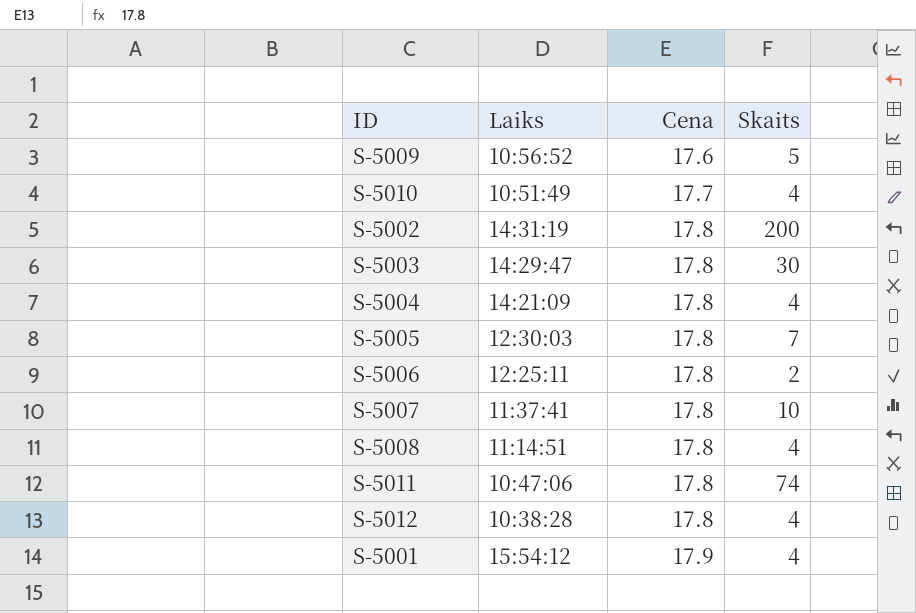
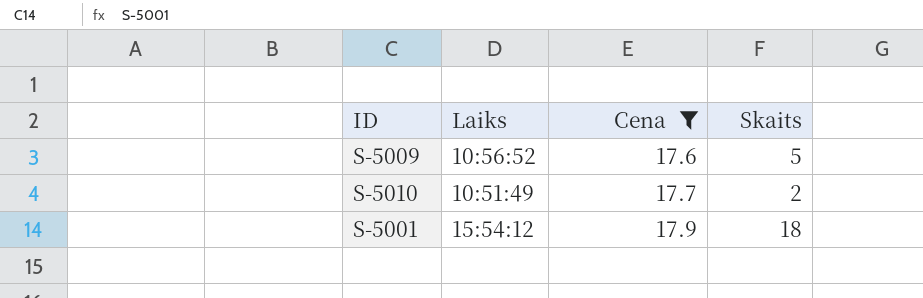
filter: none -> Cena != 17.8
S-5010 | Skaits: 4 -> 2
S-5001 | Skaits: 4 -> 18

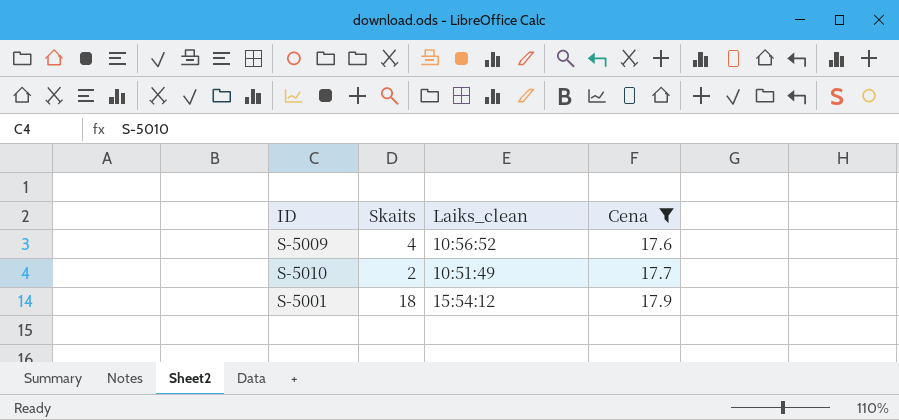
column Skaits | position: 4 -> 2
column name: Laiks -> Laiks_clean
S-5009 | Skaits: 5 -> 4

